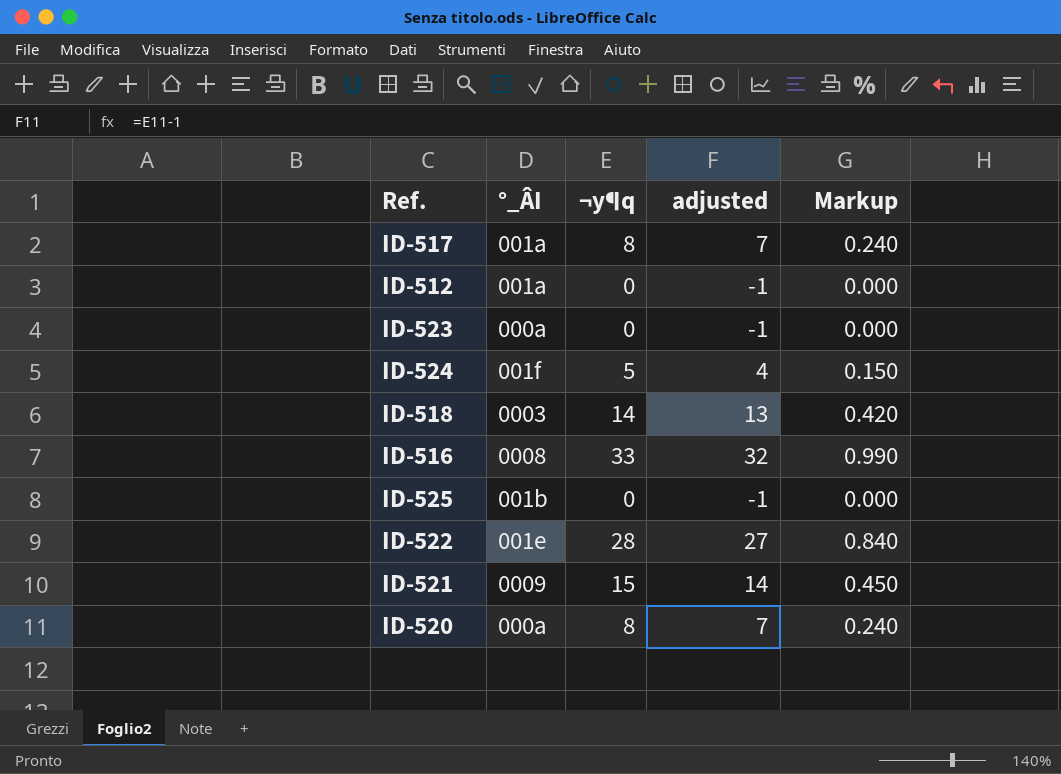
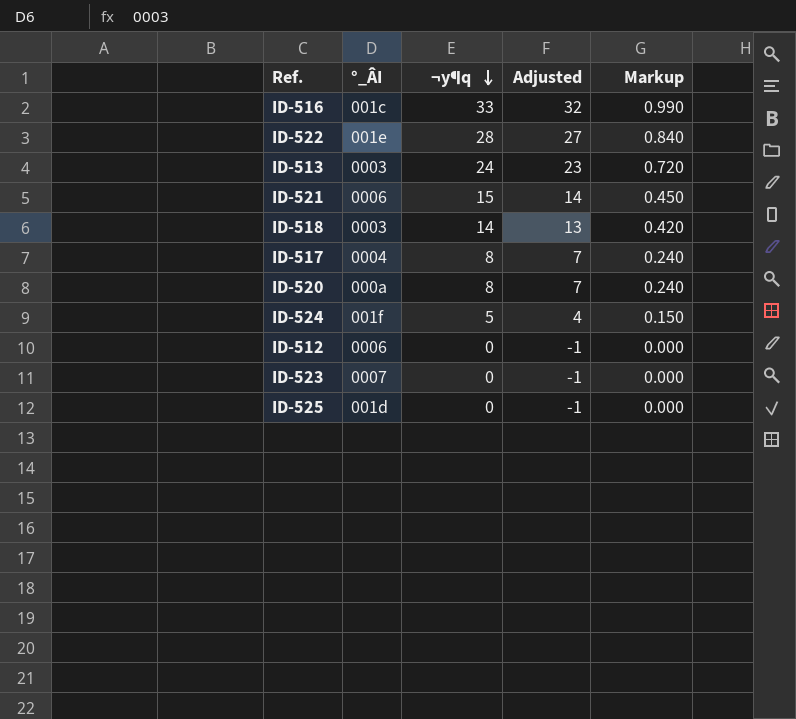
row order: none -> ¬y¶q descending
column name: adjusted -> Adjusted
ID-516 | °_ÂI: 0008 -> 001c
row ID-513: none -> 0003 | 24 | 23 | 0.720
ID-521 | °_ÂI: 0009 -> 0006
ID-517 | °_ÂI: 001a -> 0004
ID-512 | °_ÂI: 001a -> 0006
ID-523 | °_ÂI: 000a -> 0007
ID-525 | °_ÂI: 001b -> 001d

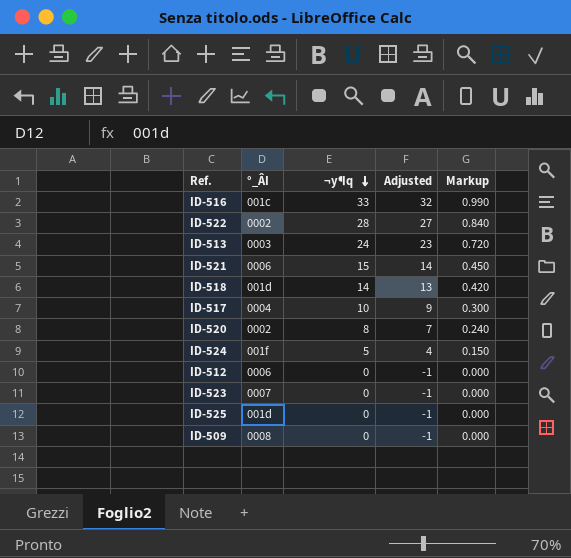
ID-522 | °_ÂI: 001e -> 0002
ID-518 | °_ÂI: 0003 -> 001d
ID-517 | ¬y¶q: 8 -> 10
ID-517 | Adjusted: 7 -> 9
ID-517 | Markup: 0.240 -> 0.300
ID-520 | °_ÂI: 000a -> 0002
row ID-509: none -> 0008 | 0 | -1 | 0.000

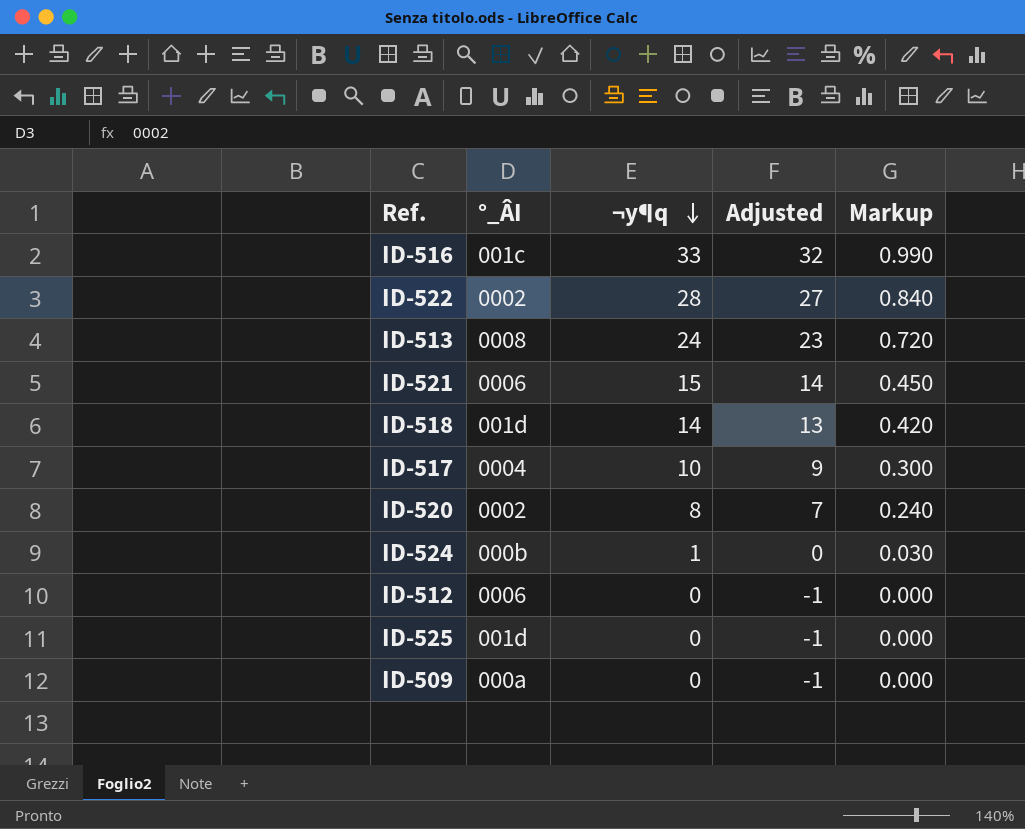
row ID-523: 0007 | 0 | -1 | 0.000 -> none
ID-513 | °_ÂI: 0003 -> 0008
ID-524 | °_ÂI: 001f -> 000b
ID-524 | ¬y¶q: 5 -> 1
ID-524 | Adjusted: 4 -> 0
ID-524 | Markup: 0.150 -> 0.030
ID-509 | °_ÂI: 0008 -> 000a

